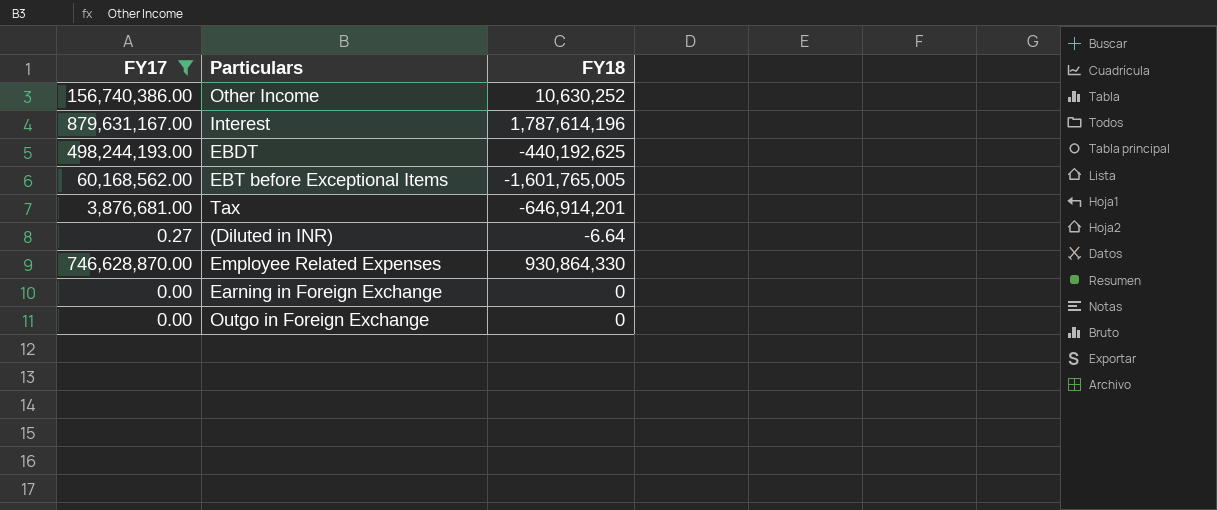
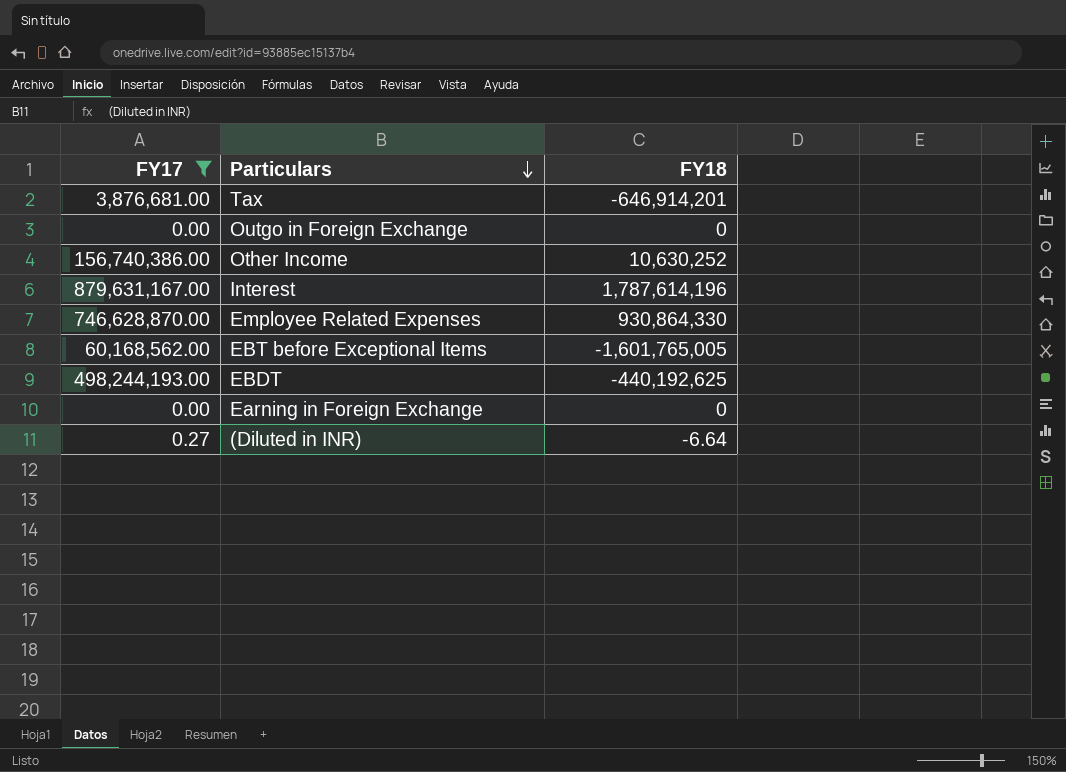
row order: none -> Particulars descending

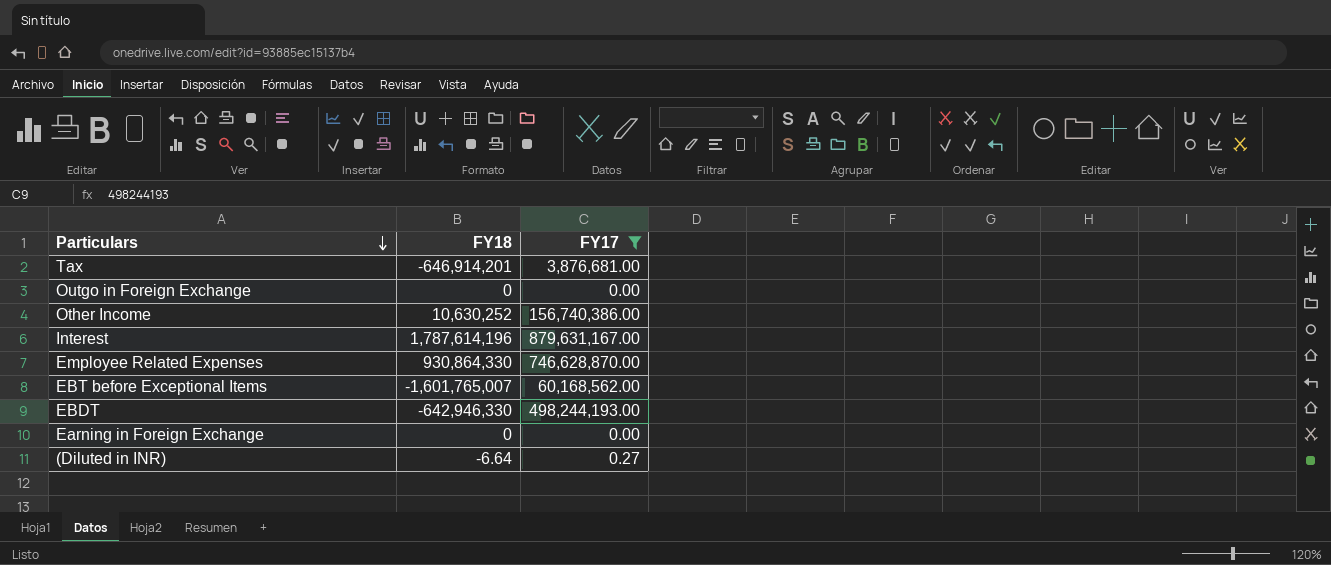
column FY17 | position: 1 -> 3
EBT before Exceptional Items | FY18: -1,601,765,005 -> -1,601,765,007
EBDT | FY18: -440,192,625 -> -642,946,330

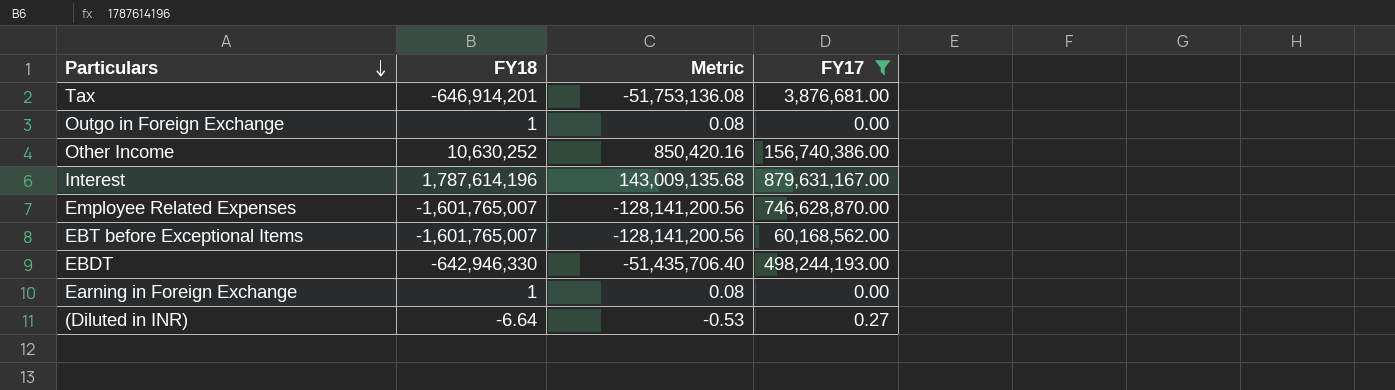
column Metric | formula: none -> [FY18] * 0.08
Outgo in Foreign Exchange | FY18: 0 -> 1
Employee Related Expenses | FY18: 930,864,330 -> -1,601,765,007
Earning in Foreign Exchange | FY18: 0 -> 1

